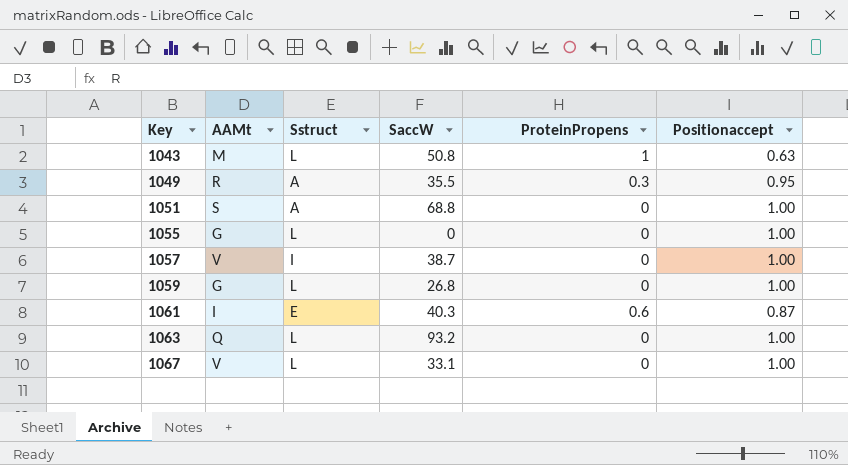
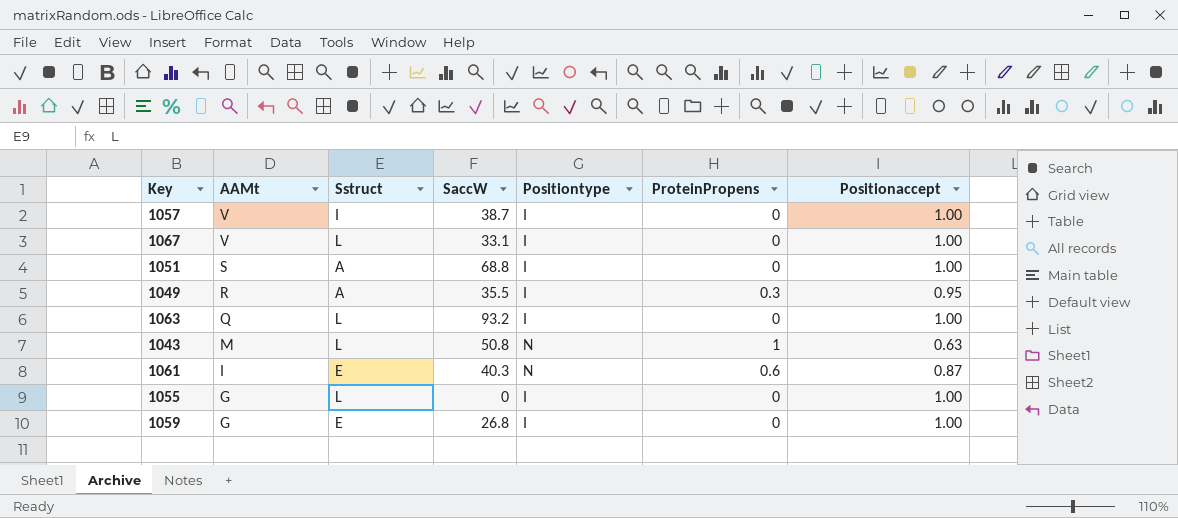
row order: Key ascending -> AAMt descending
column Positiontype | position: none -> 5
1059 | Sstruct: L -> E

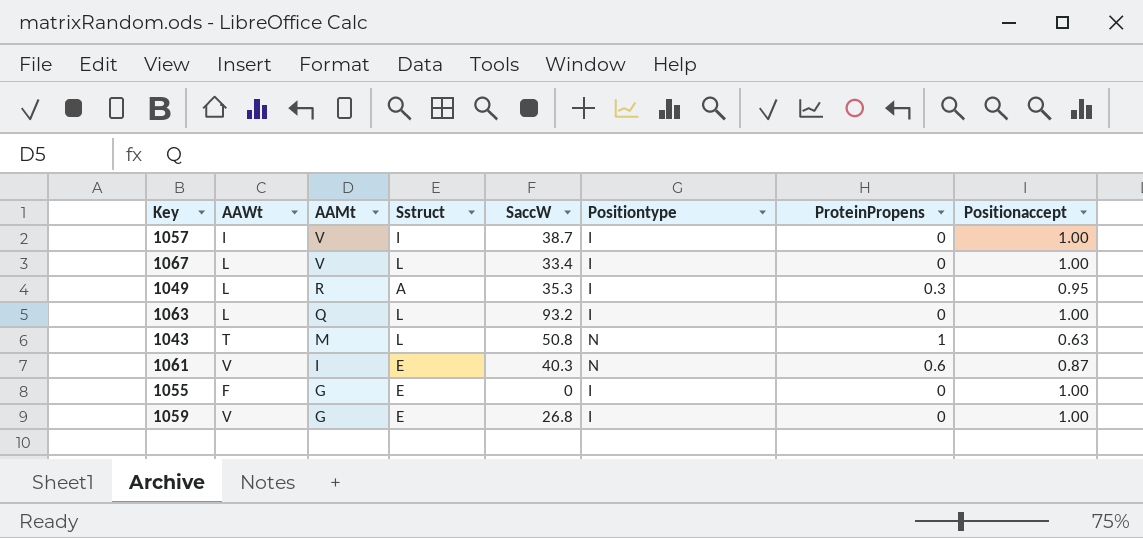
column AAWt | position: none -> 2
row 1051: S | A | 68.8 | I | 0 | 1.00 -> none
1067 | SaccW: 33.1 -> 33.4
1049 | SaccW: 35.5 -> 35.3
1055 | Sstruct: L -> E

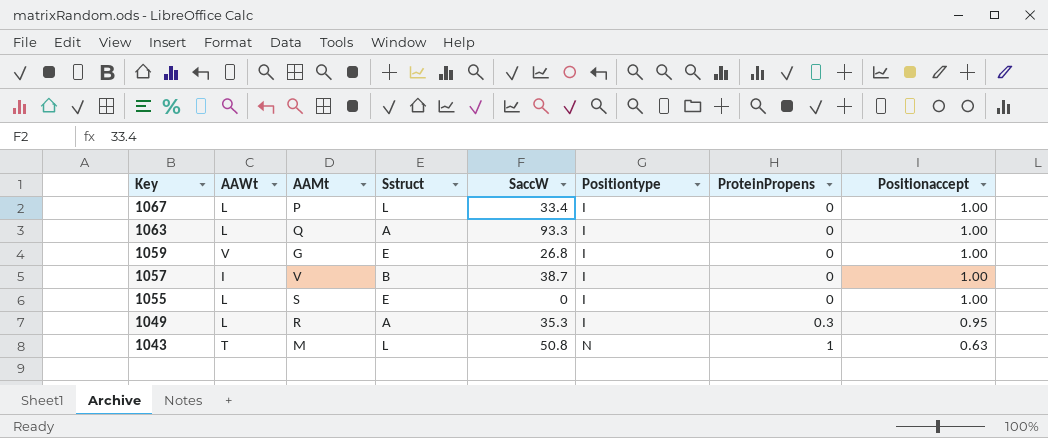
row order: AAMt descending -> Key descending
row 1061: V | I | E | 40.3 | N | 0.6 | 0.87 -> none
1067 | AAMt: V -> P
1063 | Sstruct: L -> A
1063 | SaccW: 93.2 -> 93.3
1057 | Sstruct: I -> B
1055 | AAWt: F -> L
1055 | AAMt: G -> S

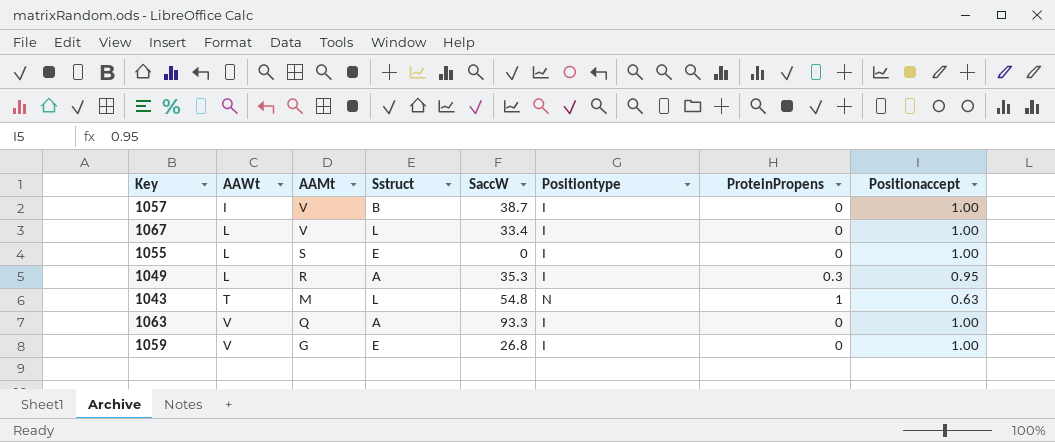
row order: Key descending -> AAWt ascending
1067 | AAMt: P -> V
1043 | SaccW: 50.8 -> 54.8
1063 | AAWt: L -> V

